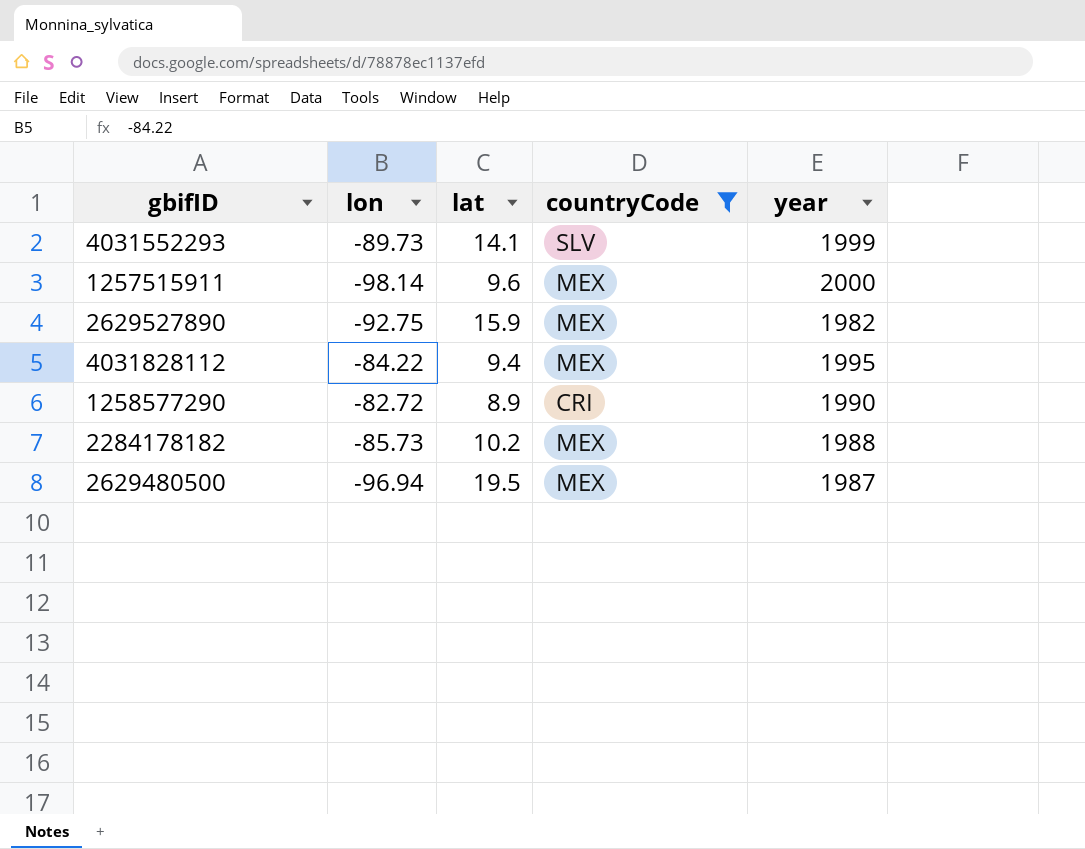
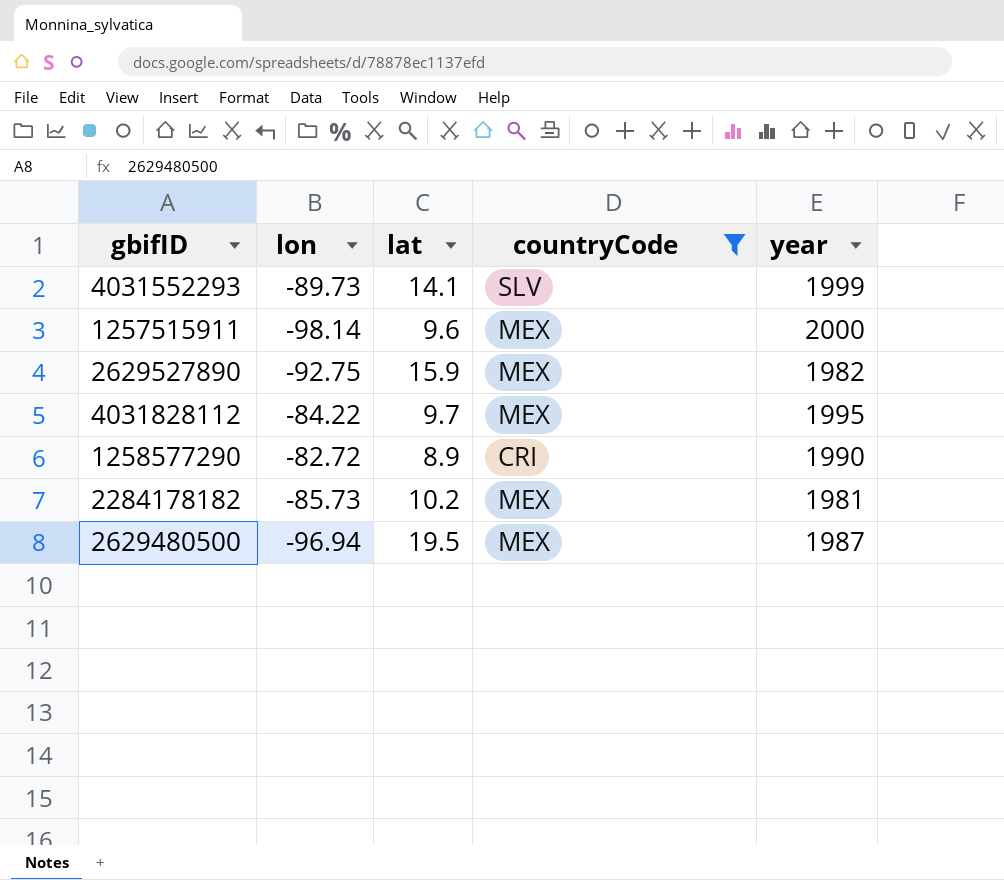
4031828112 | lat: 9.4 -> 9.7
2284178182 | year: 1988 -> 1981

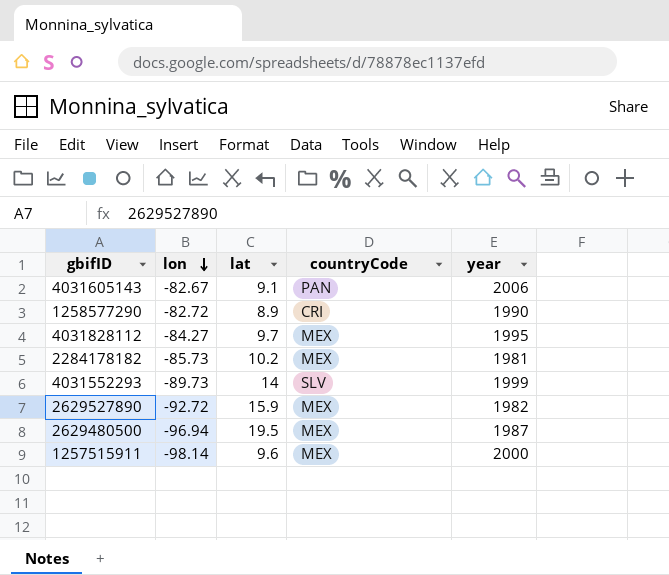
filter: countryCode != PAN -> none
row order: none -> lon descending
4031828112 | lon: -84.22 -> -84.27
4031552293 | lat: 14.1 -> 14
2629527890 | lon: -92.75 -> -92.72

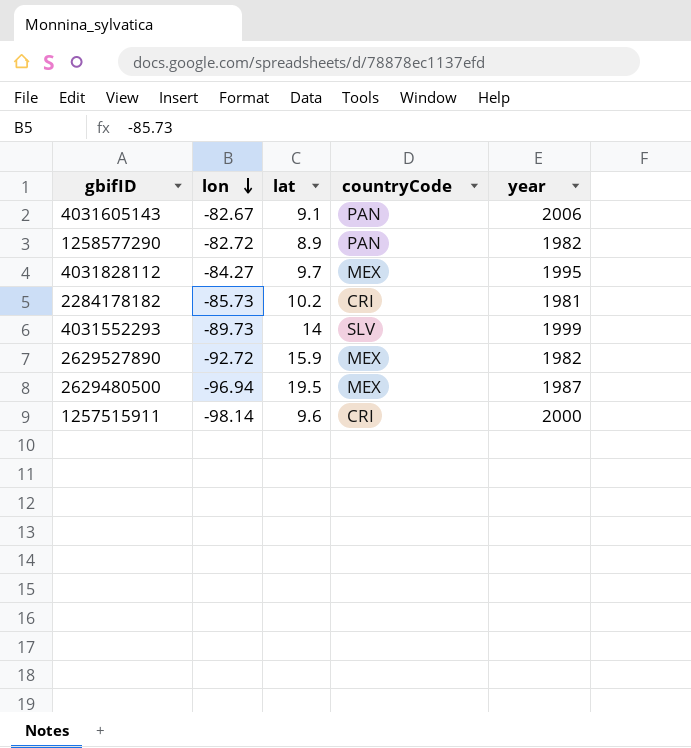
1258577290 | countryCode: CRI -> PAN
1258577290 | year: 1990 -> 1982
2284178182 | countryCode: MEX -> CRI
1257515911 | countryCode: MEX -> CRI

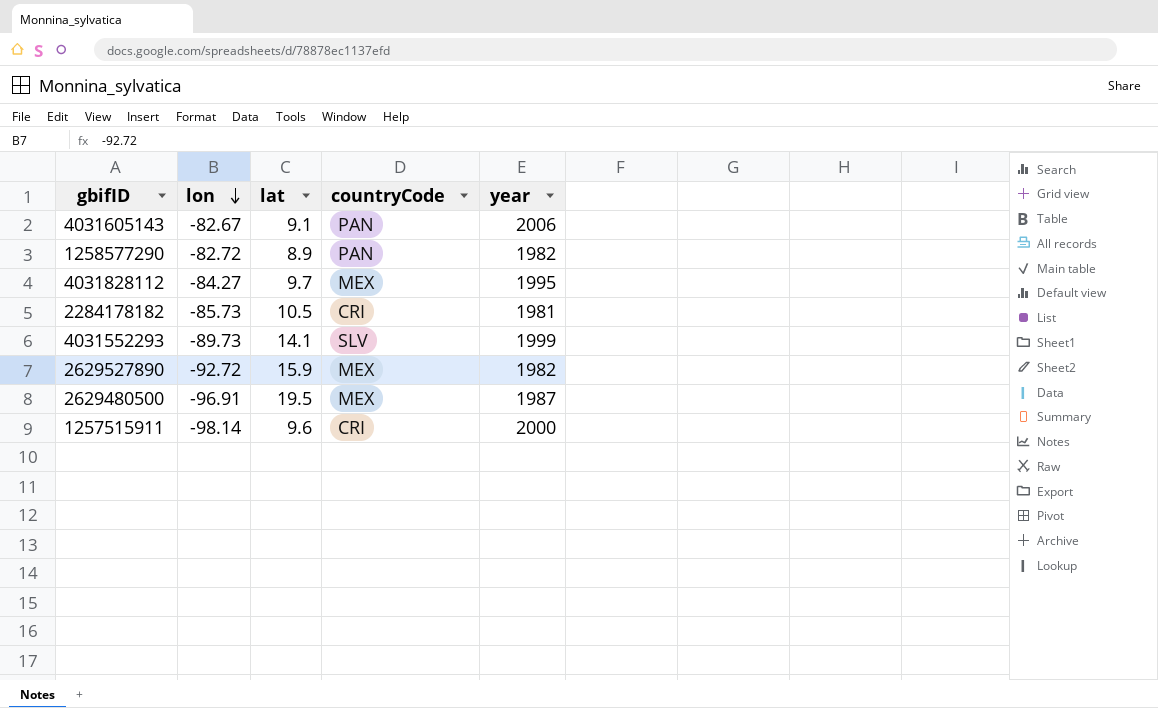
2284178182 | lat: 10.2 -> 10.5
4031552293 | lat: 14 -> 14.1
2629480500 | lon: -96.94 -> -96.91

